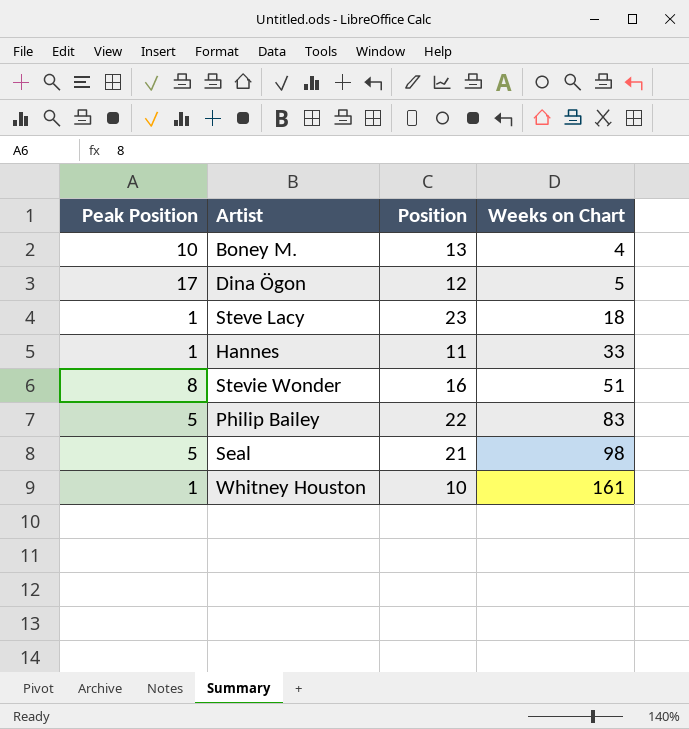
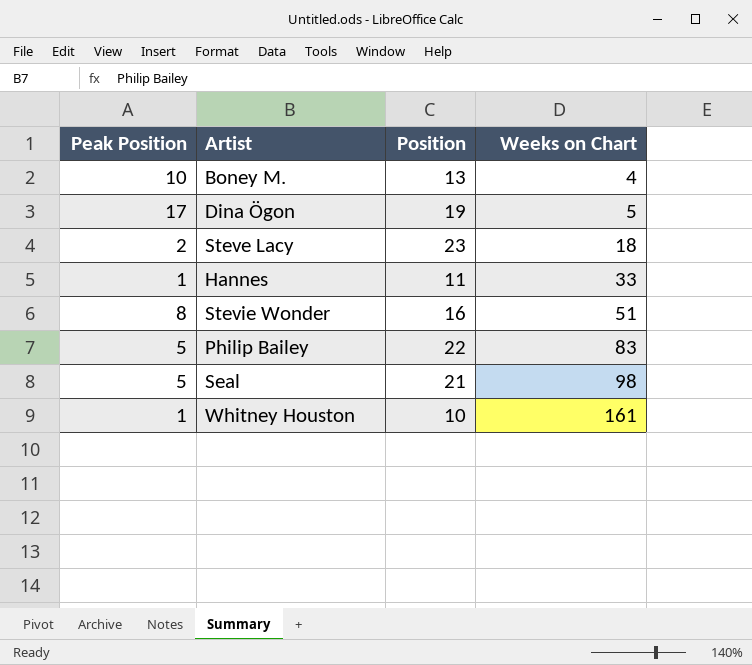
Dina Ögon | Position: 12 -> 19
Steve Lacy | Peak Position: 1 -> 2

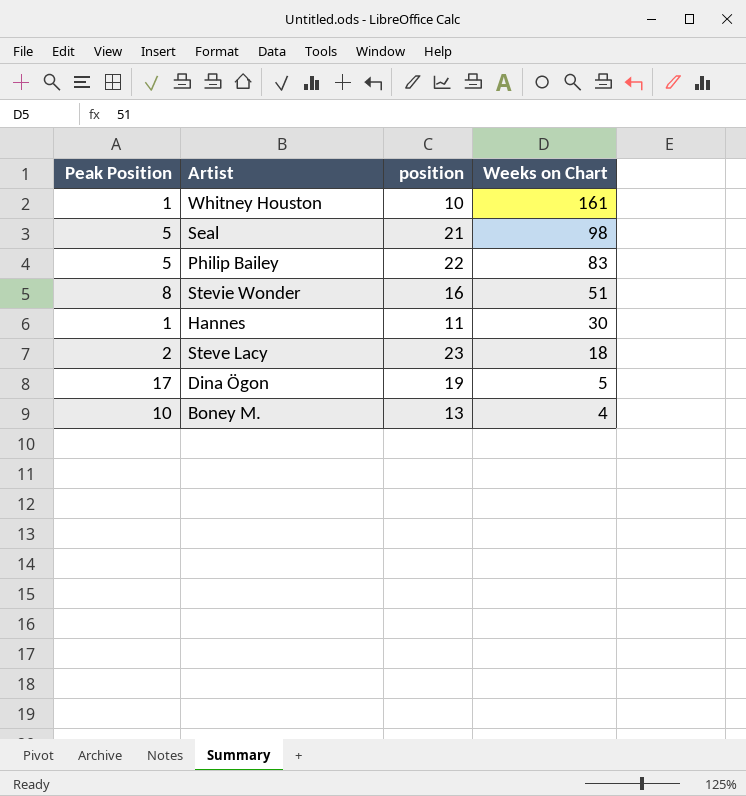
row order: Weeks on Chart ascending -> Weeks on Chart descending
column name: Position -> position
Hannes | Weeks on Chart: 33 -> 30

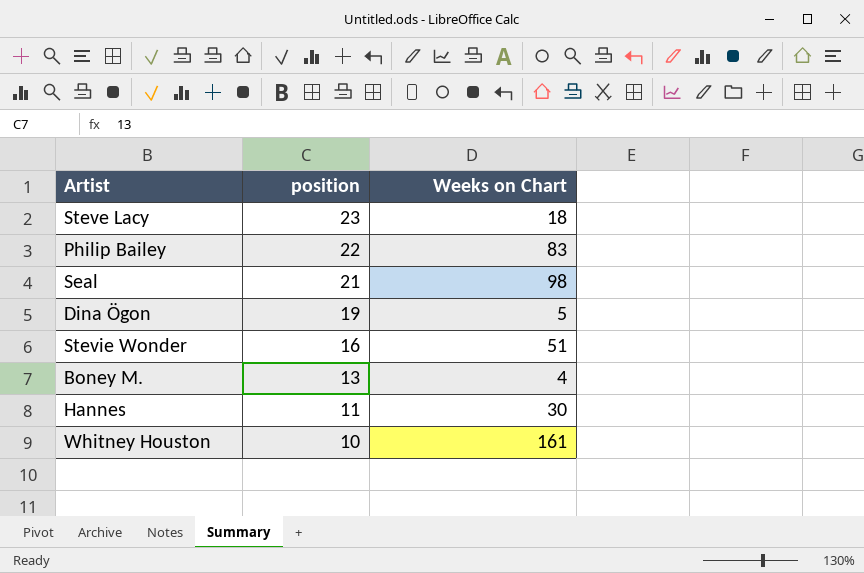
row order: Weeks on Chart descending -> position descending
column Peak Position | position: 1 -> none

